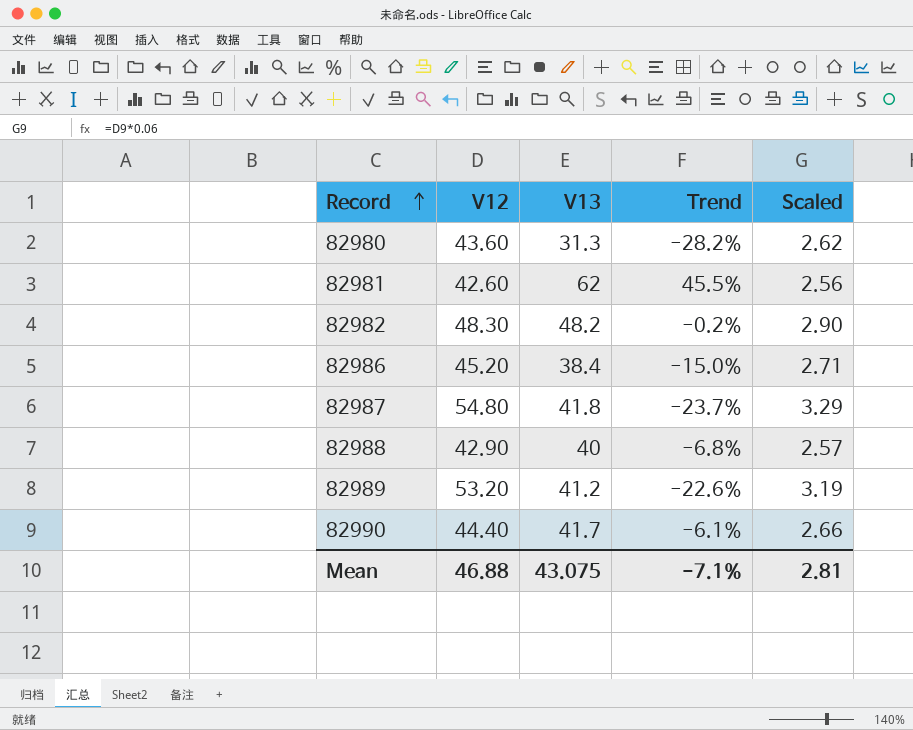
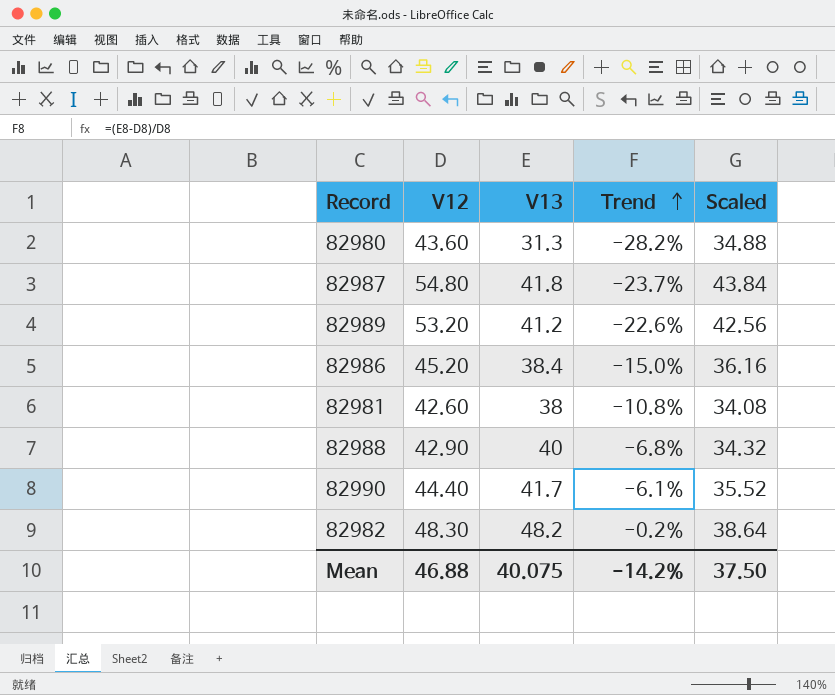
row order: Record ascending -> Trend ascending
column Scaled | formula: [V12] * 0.06 -> [V12] * 0.8
82981 | V13: 62 -> 38
82981 | Trend: 45.5% -> -10.8%
Mean | V13: 43.075 -> 40.075
Mean | Trend: -7.1% -> -14.2%
Mean | Scaled: 2.81 -> 37.50

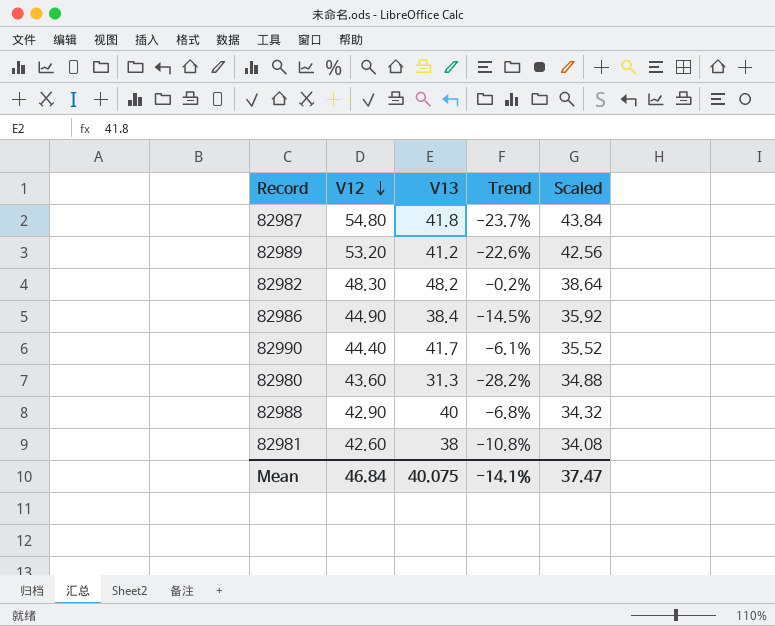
row order: Trend ascending -> V12 descending
82986 | V12: 45.20 -> 44.90
82986 | Trend: -15.0% -> -14.5%
82986 | Scaled: 36.16 -> 35.92
Mean | V12: 46.88 -> 46.84
Mean | Trend: -14.2% -> -14.1%
Mean | Scaled: 37.50 -> 37.47

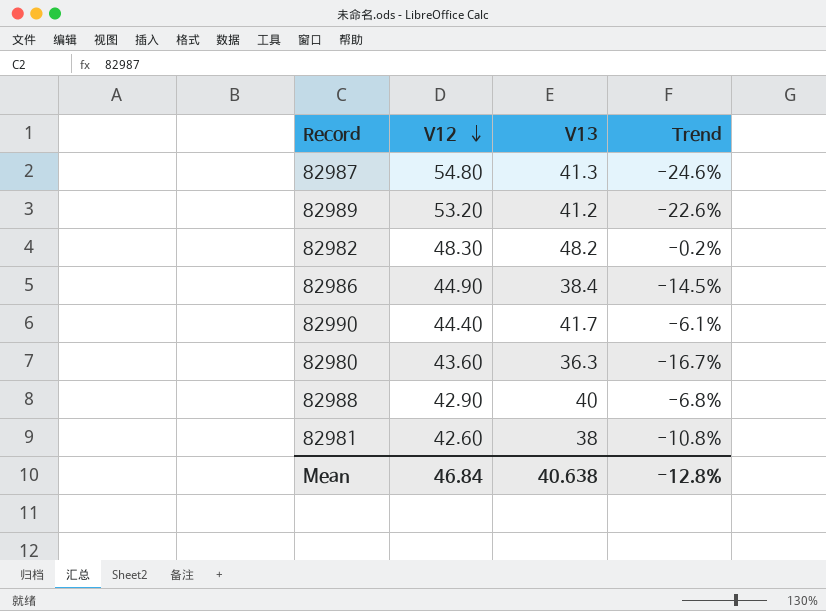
column Scaled | formula: [V12] * 0.8 -> none
82987 | V13: 41.8 -> 41.3
82987 | Trend: -23.7% -> -24.6%
82980 | V13: 31.3 -> 36.3
82980 | Trend: -28.2% -> -16.7%
Mean | V13: 40.075 -> 40.638
Mean | Trend: -14.1% -> -12.8%

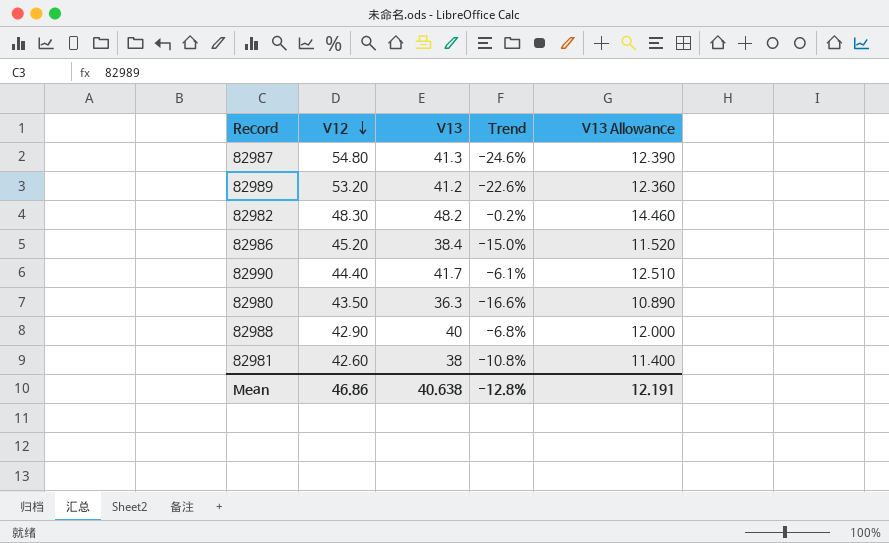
column V13 Allowance | formula: none -> [V13] * 0.3
82986 | V12: 44.90 -> 45.20
82986 | Trend: -14.5% -> -15.0%
82980 | V12: 43.60 -> 43.50
82980 | Trend: -16.7% -> -16.6%
Mean | V12: 46.84 -> 46.86

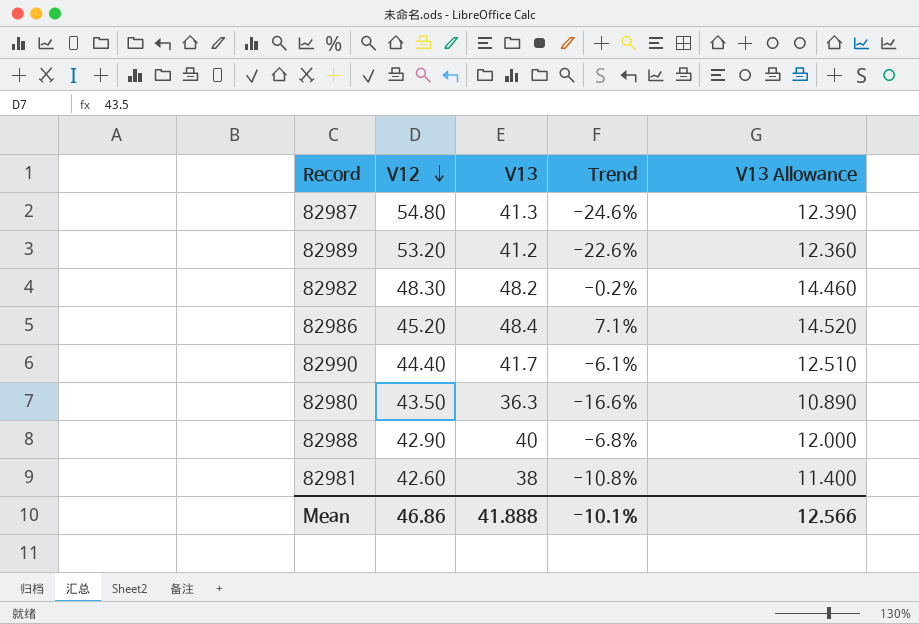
82986 | V13: 38.4 -> 48.4
82986 | Trend: -15.0% -> 7.1%
82986 | V13 Allowance: 11.520 -> 14.520
Mean | V13: 40.638 -> 41.888
Mean | Trend: -12.8% -> -10.1%
Mean | V13 Allowance: 12.191 -> 12.566

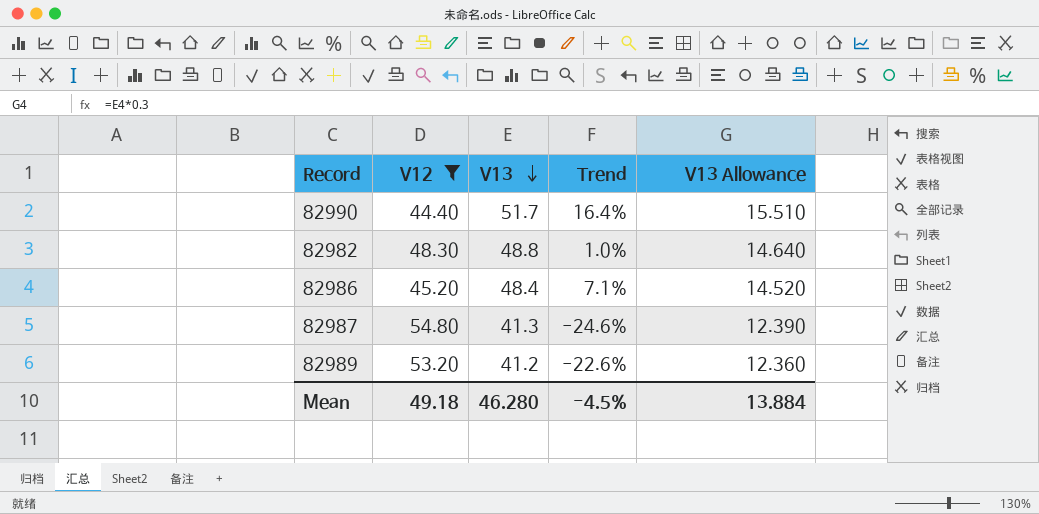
filter: none -> V12 >= 44.40
row order: V12 descending -> V13 descending
82990 | V13: 41.7 -> 51.7
82990 | Trend: -6.1% -> 16.4%
82990 | V13 Allowance: 12.510 -> 15.510
82982 | V13: 48.2 -> 48.8
82982 | Trend: -0.2% -> 1.0%
82982 | V13 Allowance: 14.460 -> 14.640
Mean | V12: 46.86 -> 49.18
Mean | V13: 41.888 -> 46.280
Mean | Trend: -10.1% -> -4.5%
Mean | V13 Allowance: 12.566 -> 13.884

